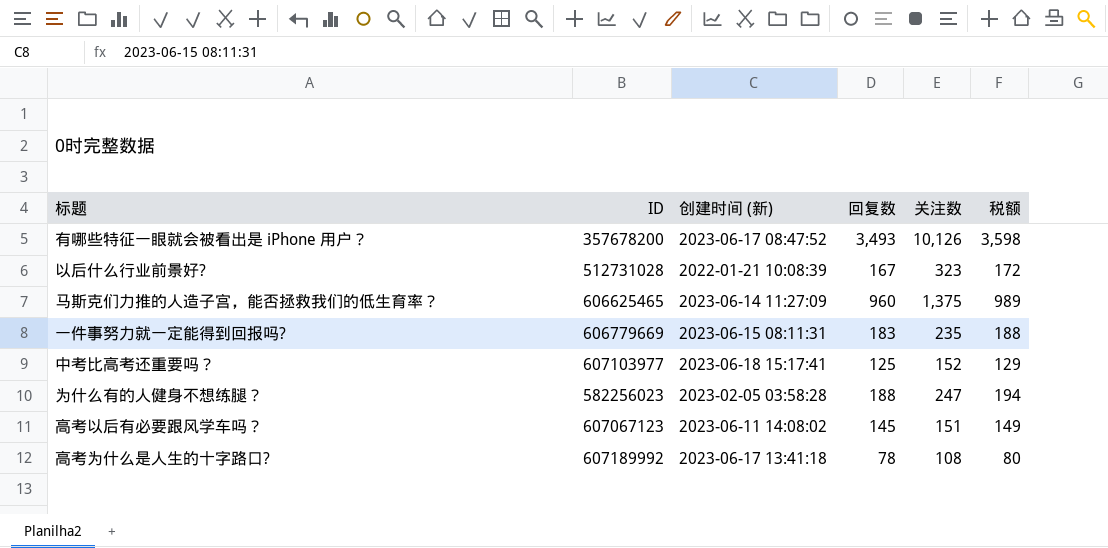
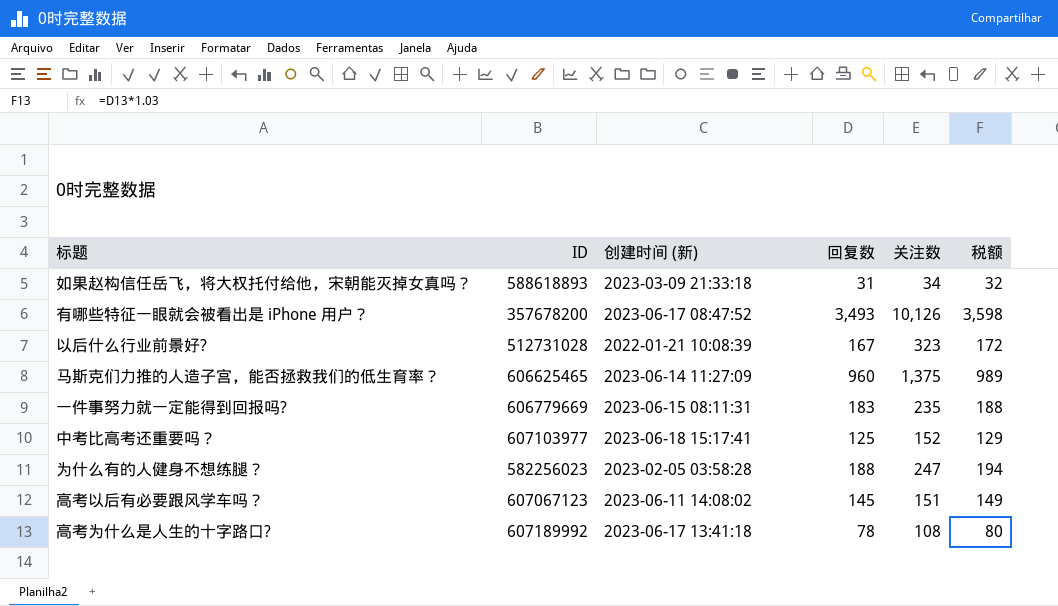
row 如果赵构信任岳飞，将大权托付给他，宋朝能灭掉女真吗？: none -> 588618893 | 2023-03-09 21:33:18 | 31 | 34 | 32

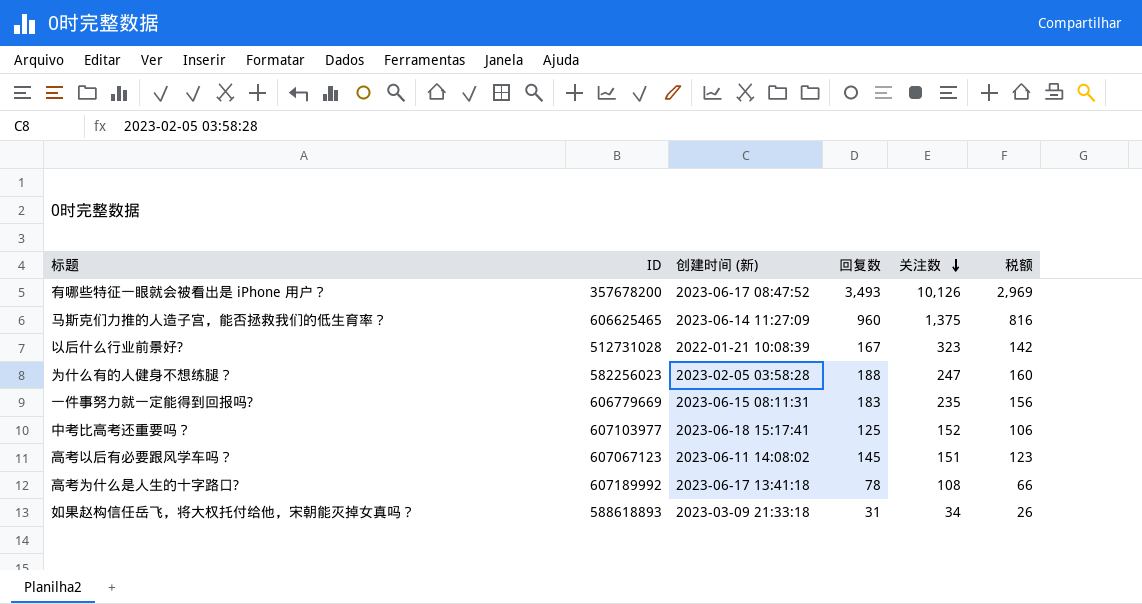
row order: none -> 关注数 descending
column 税额 | formula: [回复数] * 1.03 -> [回复数] * 0.85

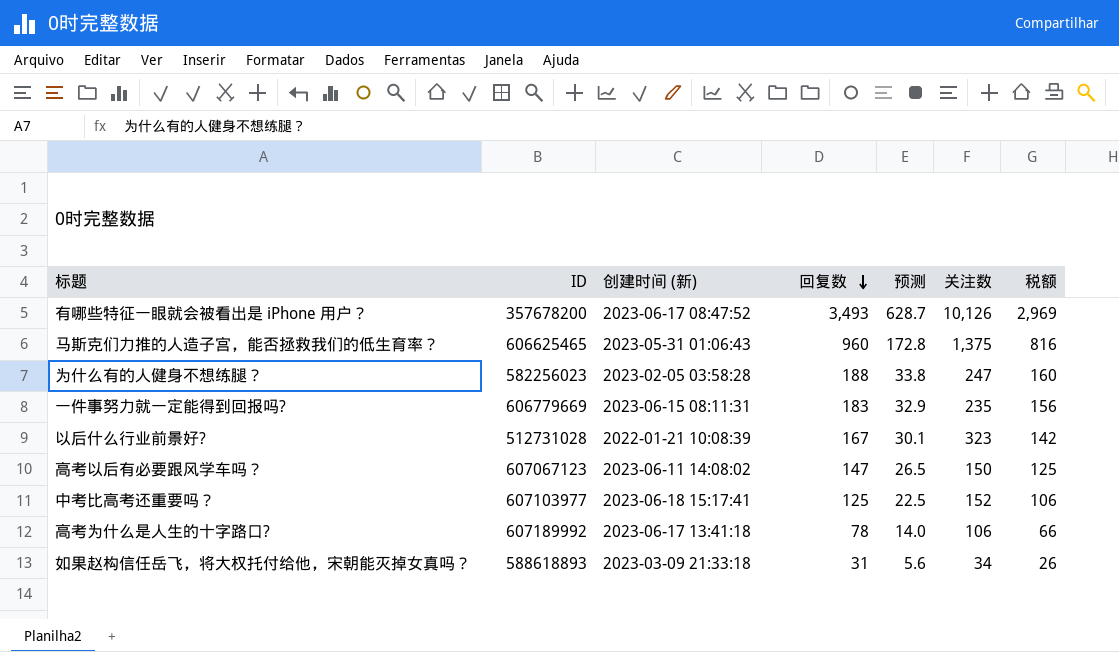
row order: 关注数 descending -> 回复数 descending
column 预测 | formula: none -> [回复数] * 0.18
马斯克们力推的人造子宫，能否拯救我们的低生育率？ | 创建时间 (新): 2023-06-14 11:27:09 -> 2023-05-31 01:06:43
高考以后有必要跟风学车吗？ | 回复数: 145 -> 147
高考以后有必要跟风学车吗？ | 关注数: 151 -> 150
高考以后有必要跟风学车吗？ | 税额: 123 -> 125
高考为什么是人生的十字路口? | 关注数: 108 -> 106

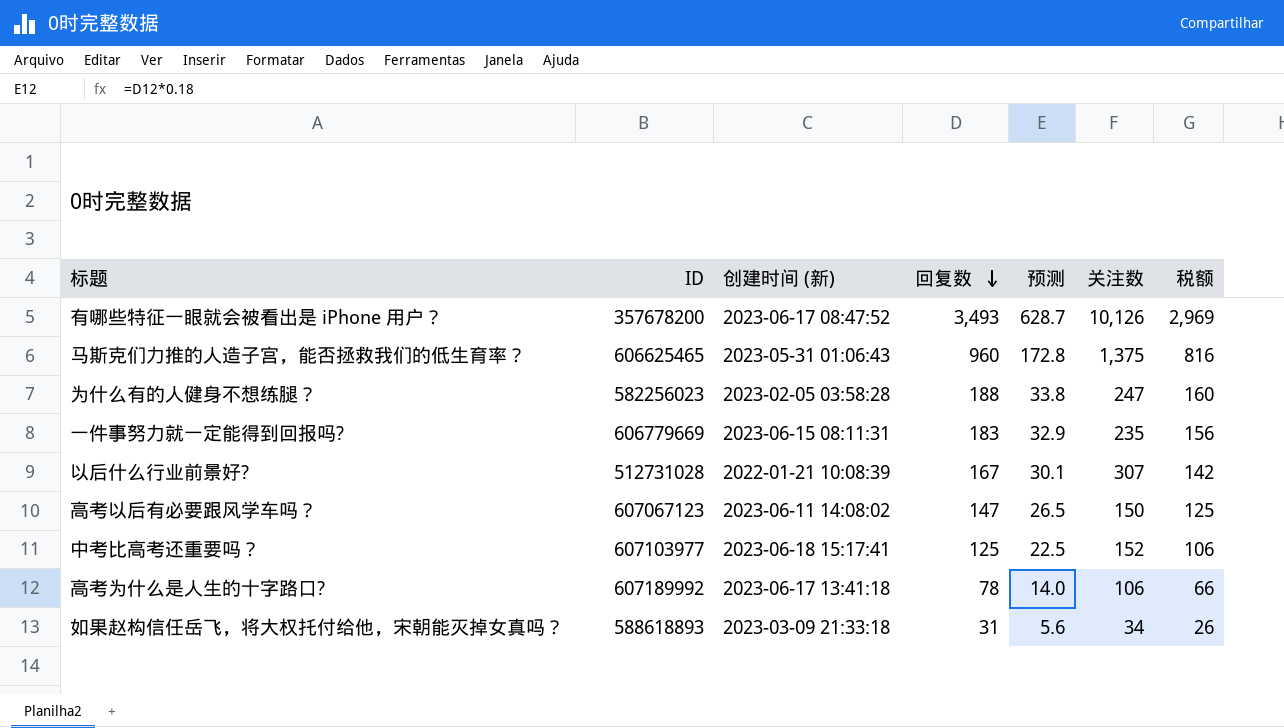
以后什么行业前景好? | 关注数: 323 -> 307

